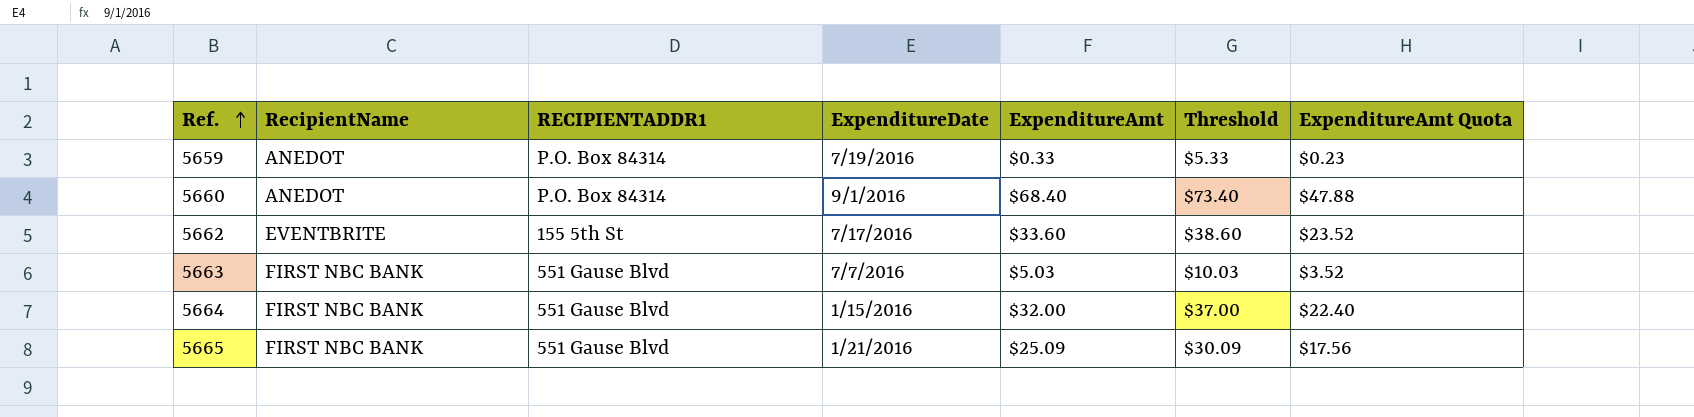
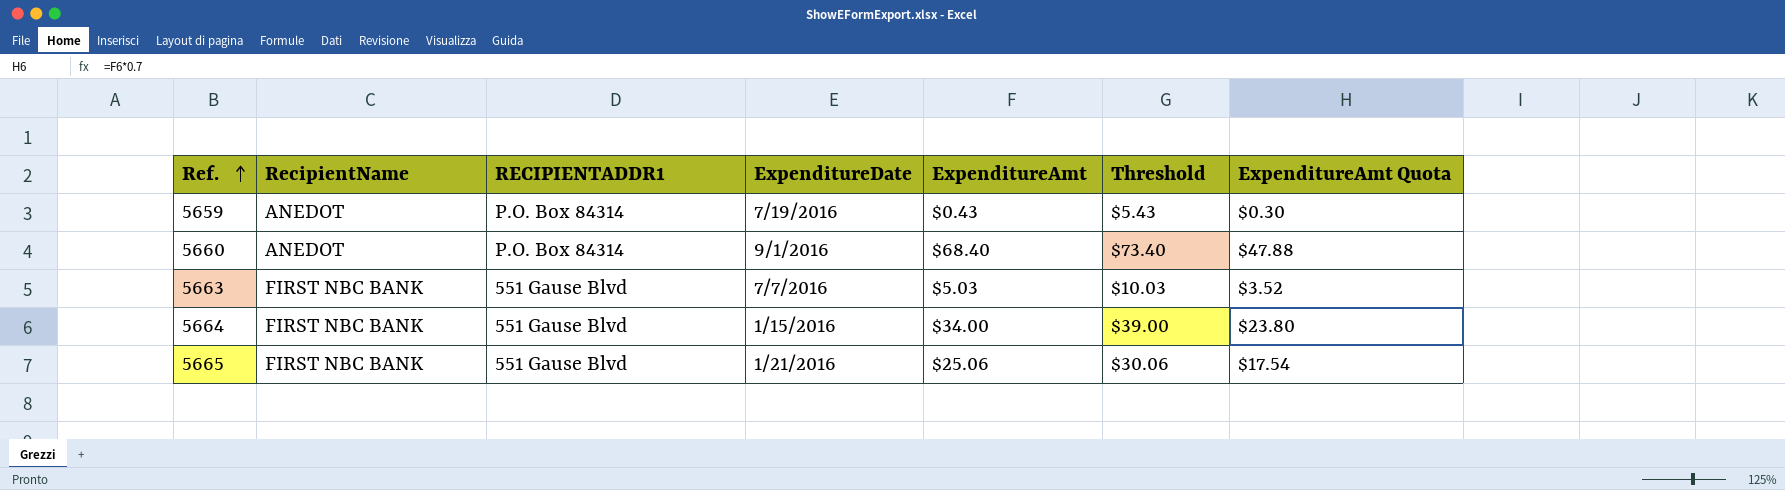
row 5662: EVENTBRITE | 155 5th St | 7/17/2016 | $33.60 | $38.60 | $23.52 -> none
5659 | ExpenditureAmt: $0.33 -> $0.43
5659 | Threshold: $5.33 -> $5.43
5659 | ExpenditureAmt Quota: $0.23 -> $0.30
5664 | ExpenditureAmt: $32.00 -> $34.00
5664 | Threshold: $37.00 -> $39.00
5664 | ExpenditureAmt Quota: $22.40 -> $23.80
5665 | ExpenditureAmt: $25.09 -> $25.06
5665 | Threshold: $30.09 -> $30.06
5665 | ExpenditureAmt Quota: $17.56 -> $17.54

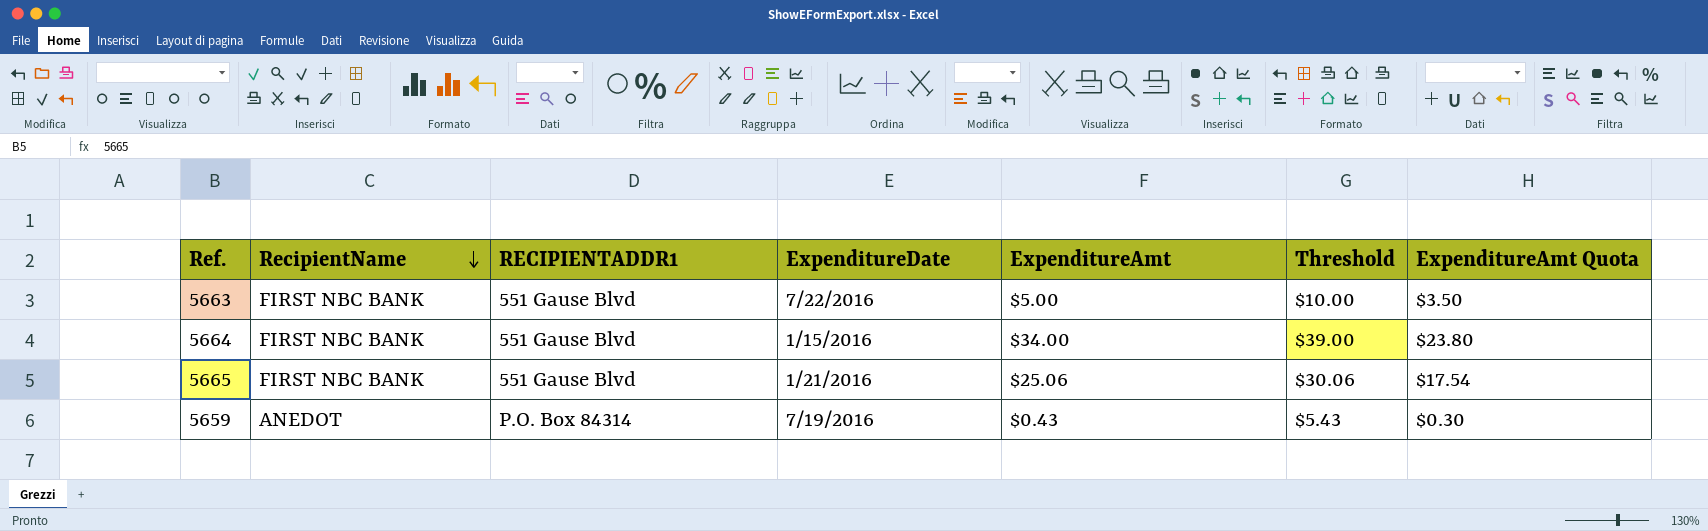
row order: Ref. ascending -> RecipientName descending
row 5660: ANEDOT | P.O. Box 84314 | 9/1/2016 | $68.40 | $73.40 | $47.88 -> none
5663 | ExpenditureDate: 7/7/2016 -> 7/22/2016
5663 | ExpenditureAmt: $5.03 -> $5.00
5663 | Threshold: $10.03 -> $10.00
5663 | ExpenditureAmt Quota: $3.52 -> $3.50

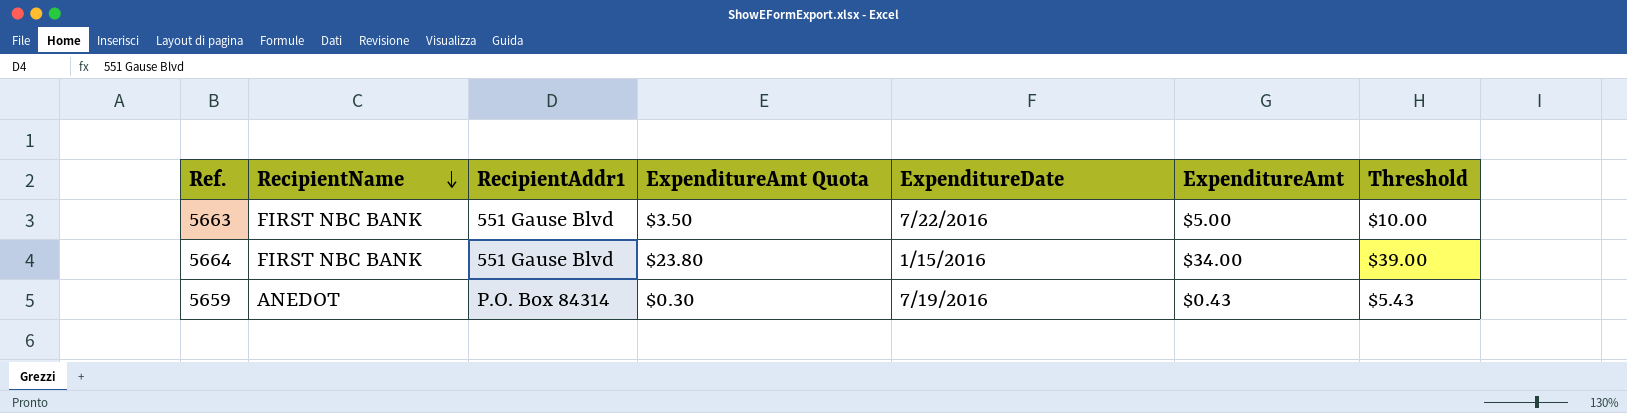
column name: RECIPIENTADDR1 -> RecipientAddr1
column ExpenditureAmt Quota | position: 7 -> 4
row 5665: FIRST NBC BANK | 551 Gause Blvd | 1/21/2016 | $25.06 | $30.06 | $17.54 -> none

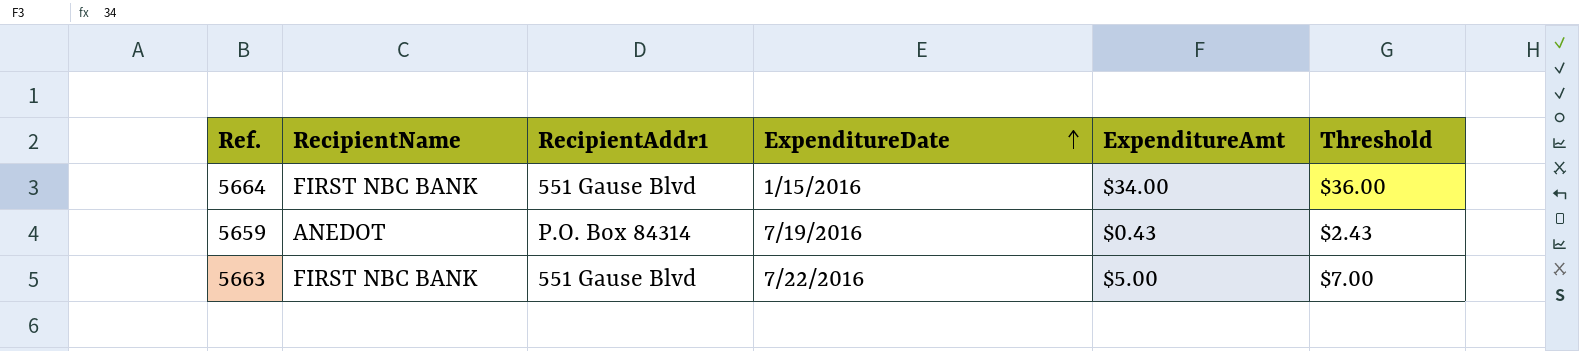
row order: RecipientName descending -> ExpenditureDate ascending
column ExpenditureAmt Quota | formula: [ExpenditureAmt] * 0.7 -> none
column Threshold | formula: [ExpenditureAmt] + 5 -> [ExpenditureAmt] + 2

